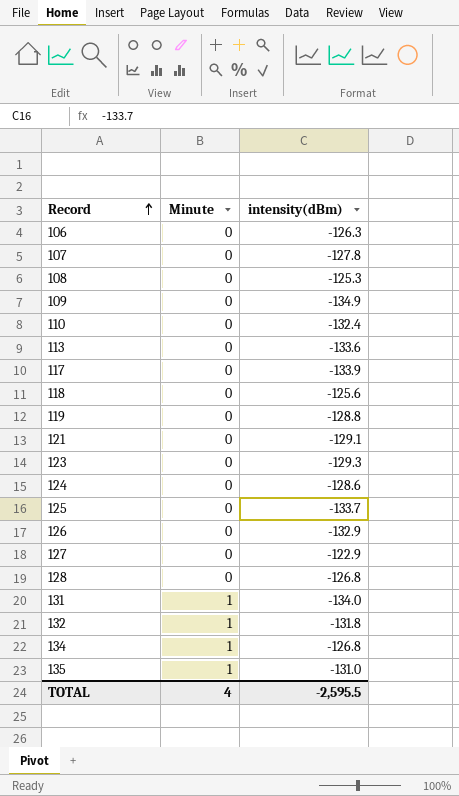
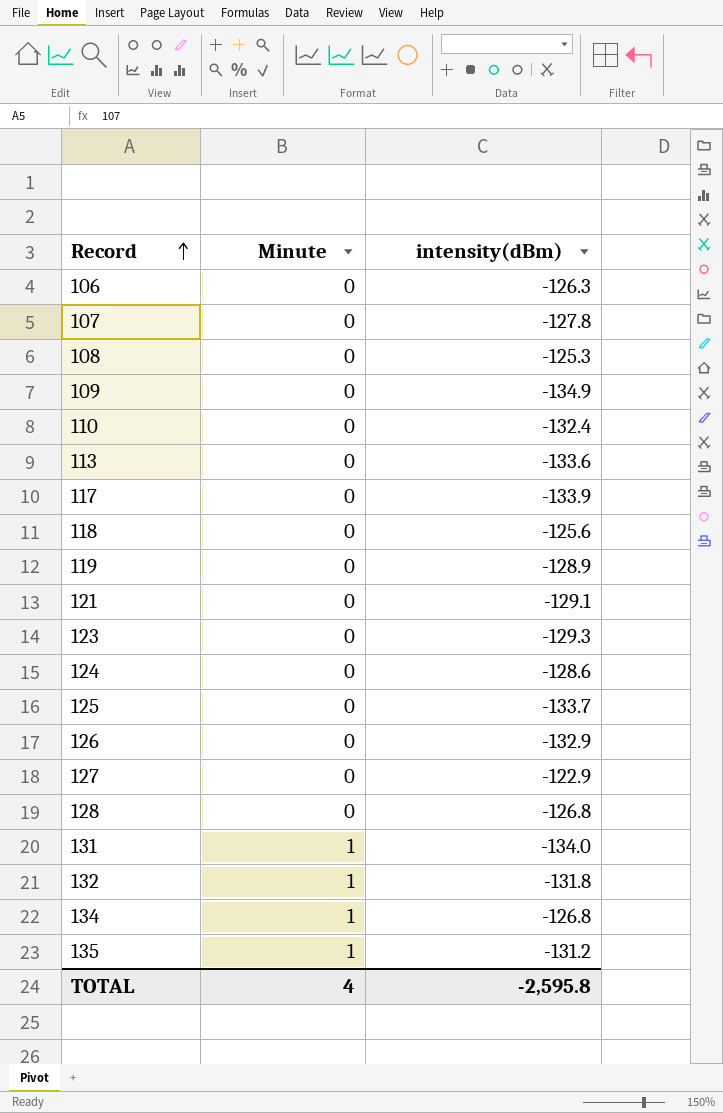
119 | intensity(dBm): -128.8 -> -128.9
135 | intensity(dBm): -131.0 -> -131.2
TOTAL | intensity(dBm): -2,595.5 -> -2,595.8

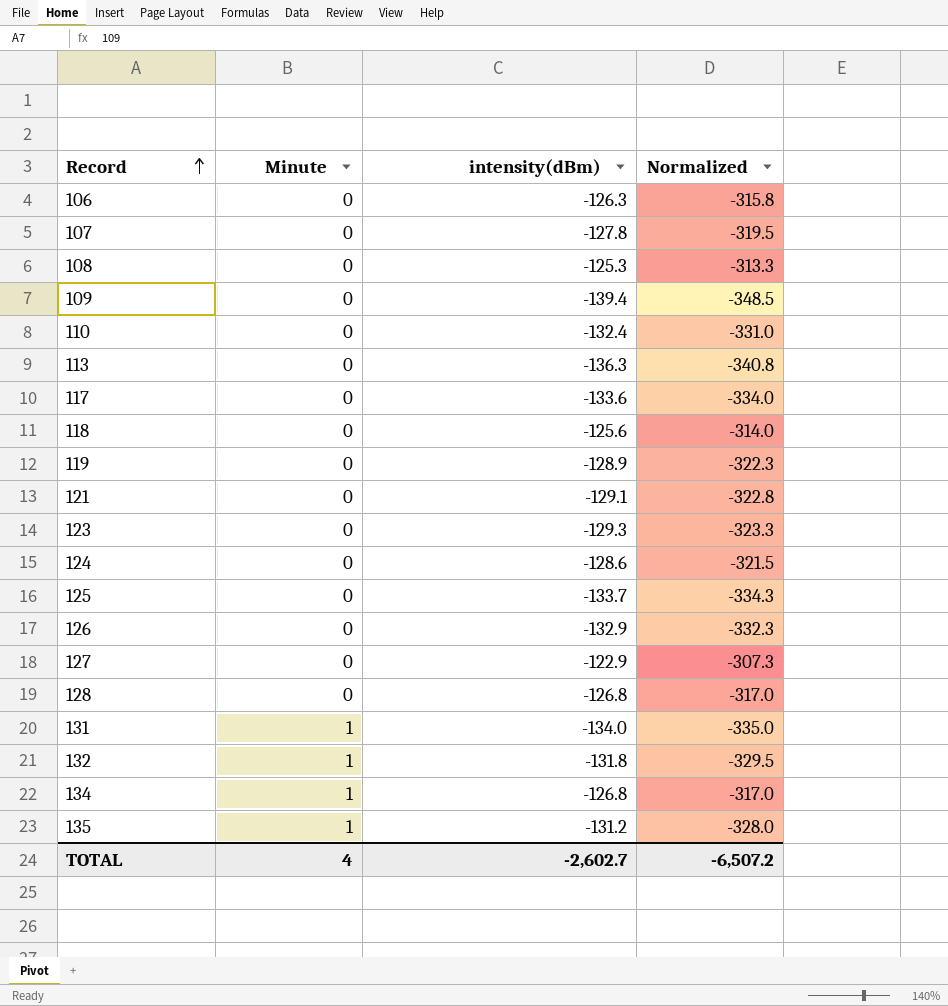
column Normalized | formula: none -> [intensity(dBm)] * 2.5
109 | intensity(dBm): -134.9 -> -139.4
113 | intensity(dBm): -133.6 -> -136.3
117 | intensity(dBm): -133.9 -> -133.6
TOTAL | intensity(dBm): -2,595.8 -> -2,602.7

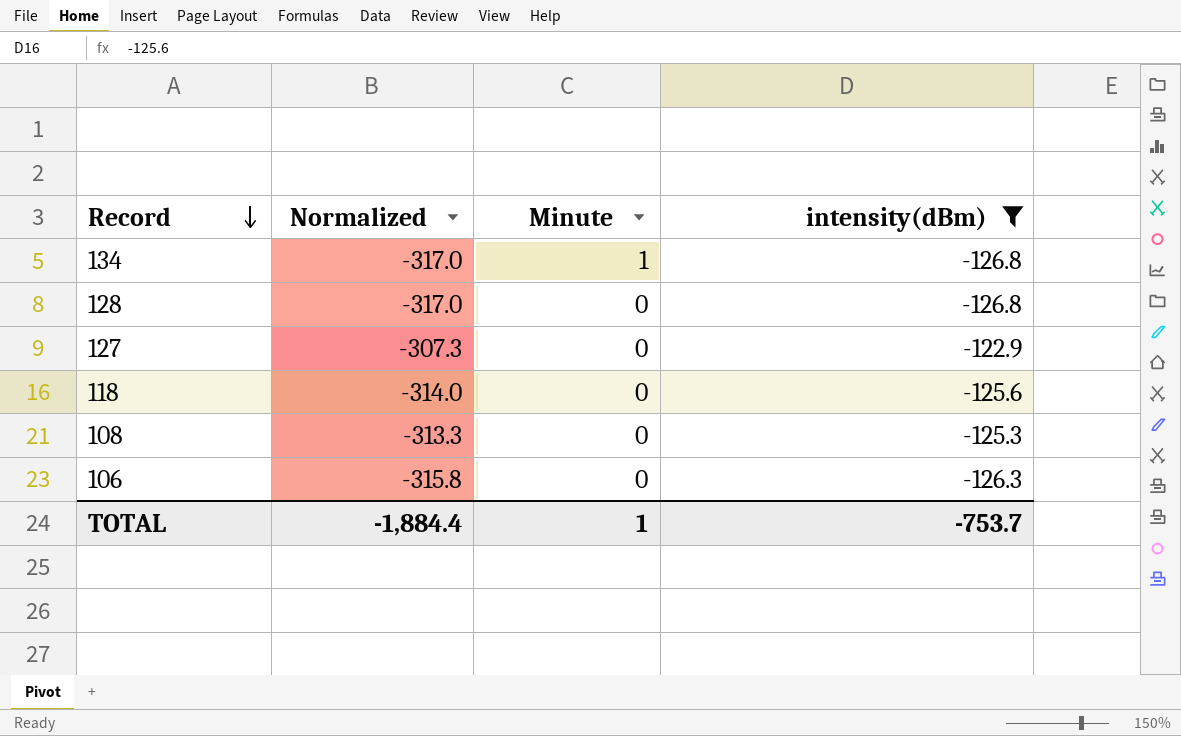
filter: none -> intensity(dBm) >= -126.8
row order: Record ascending -> Record descending
column Normalized | position: 4 -> 2
TOTAL | Normalized: -6,507.2 -> -1,884.4
TOTAL | Minute: 4 -> 1
TOTAL | intensity(dBm): -2,602.7 -> -753.7

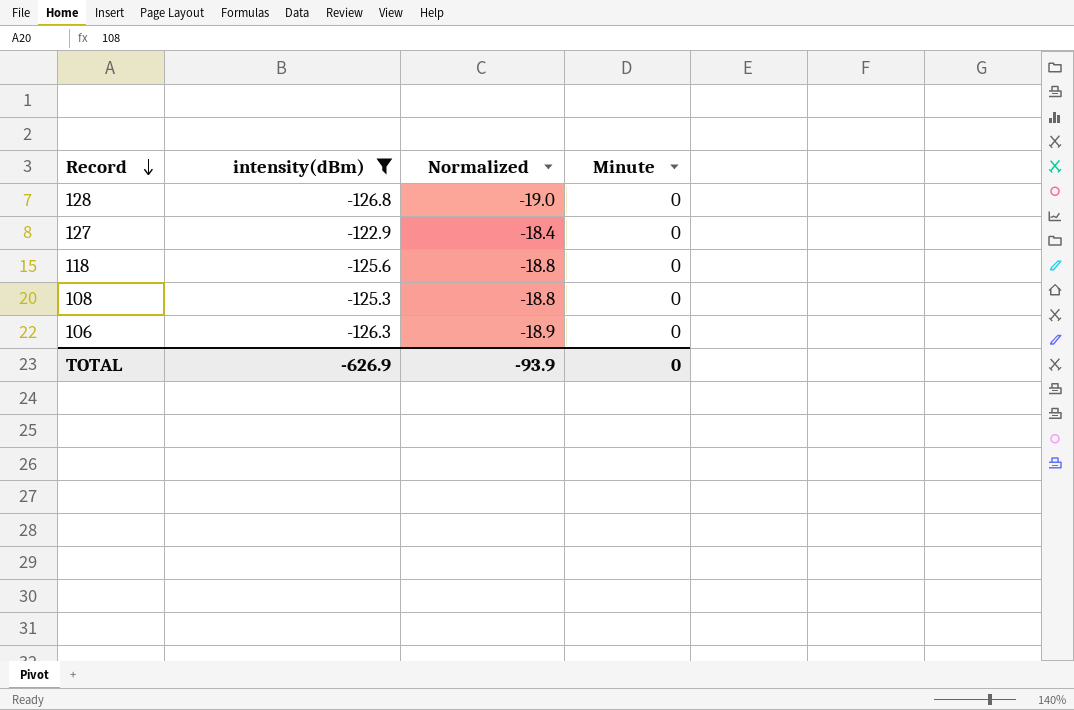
column intensity(dBm) | position: 4 -> 2
column Normalized | formula: [intensity(dBm)] * 2.5 -> [intensity(dBm)] * 0.15
row 134: -317.0 | 1 | -126.8 -> none
TOTAL | intensity(dBm): -753.7 -> -626.9
TOTAL | Normalized: -1,884.4 -> -93.9
TOTAL | Minute: 1 -> 0

